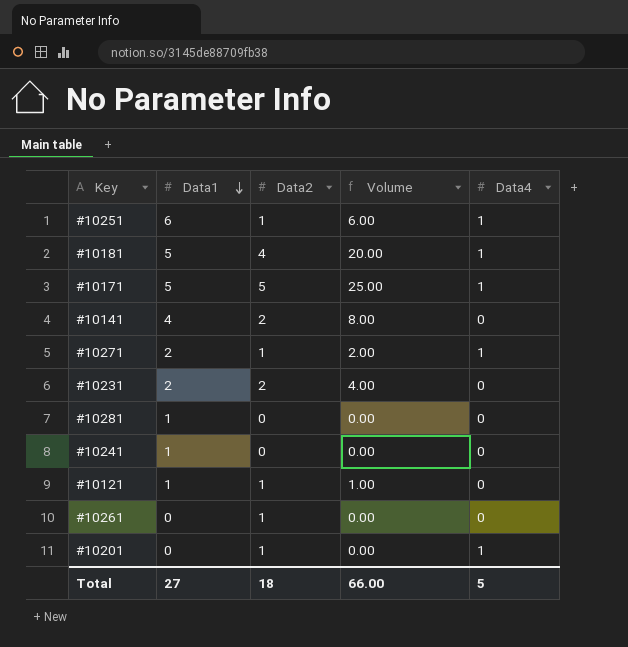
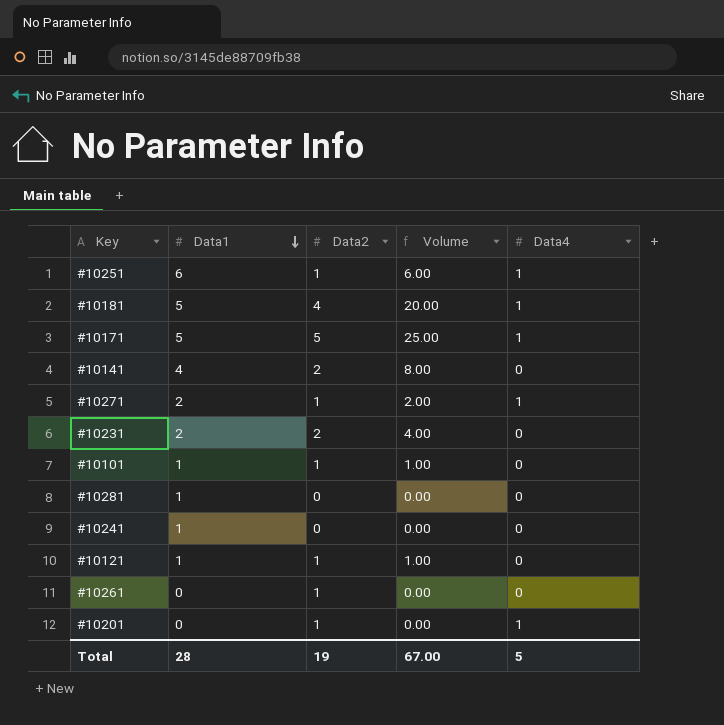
row #10101: none -> 1 | 1 | 1.00 | 0
Total | Data1: 27 -> 28
Total | Data2: 18 -> 19
Total | Volume: 66.00 -> 67.00

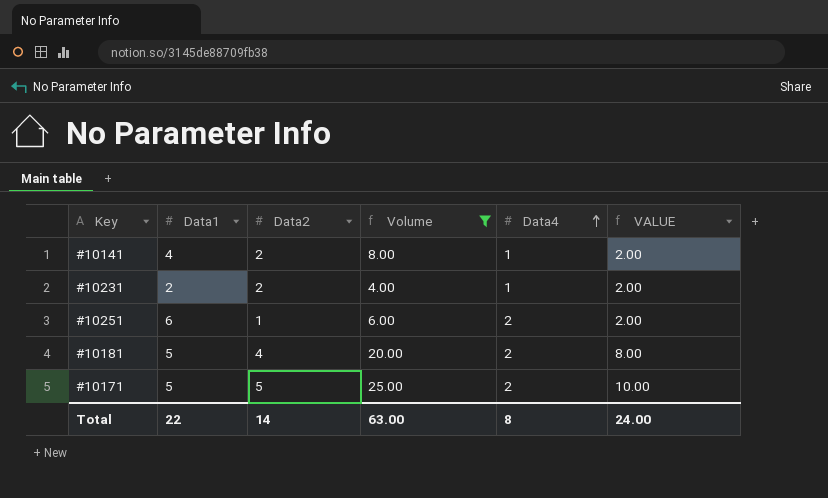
filter: none -> Volume >= 4.00
row order: Data1 descending -> Data4 ascending
column VALUE | formula: none -> [Data2] * [Data4]
#10141 | Data4: 0 -> 1
#10231 | Data4: 0 -> 1
#10251 | Data4: 1 -> 2
#10181 | Data4: 1 -> 2
#10171 | Data4: 1 -> 2
Total | Data1: 28 -> 22
Total | Data2: 19 -> 14
Total | Volume: 67.00 -> 63.00
Total | Data4: 5 -> 8

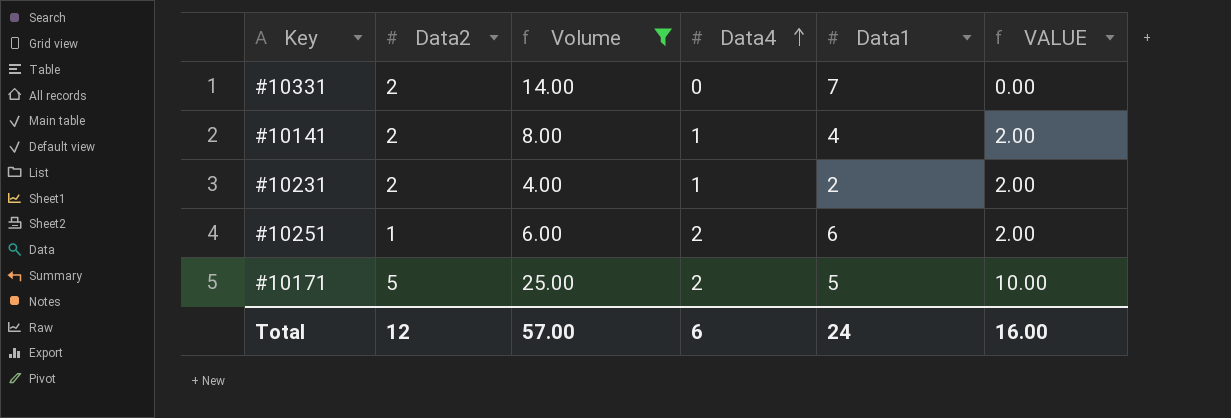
column Data1 | position: 2 -> 5
row #10181: 5 | 4 | 20.00 | 2 | 8.00 -> none
row #10331: none -> 2 | 14.00 | 0 | 7 | 0.00
Total | Data2: 14 -> 12
Total | Volume: 63.00 -> 57.00
Total | Data4: 8 -> 6
Total | Data1: 22 -> 24
Total | VALUE: 24.00 -> 16.00

